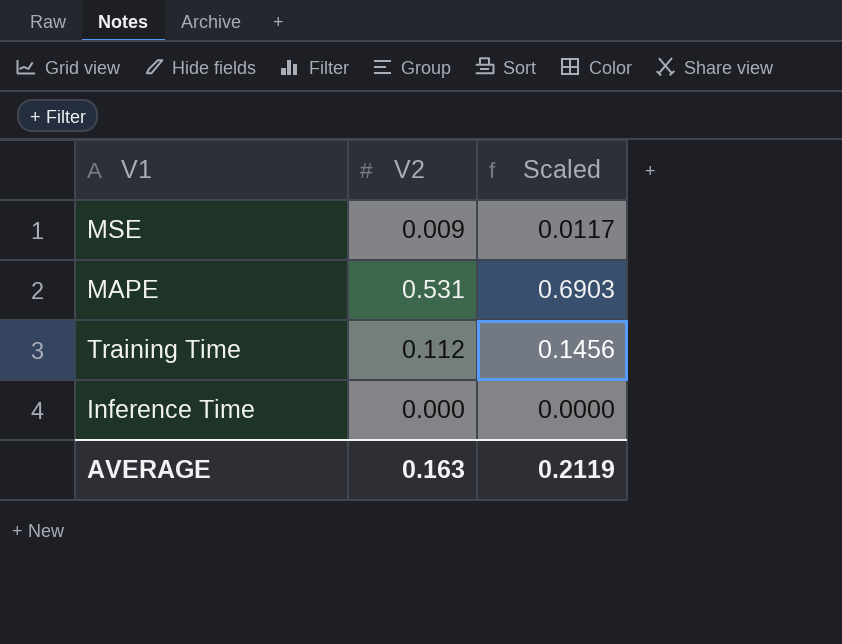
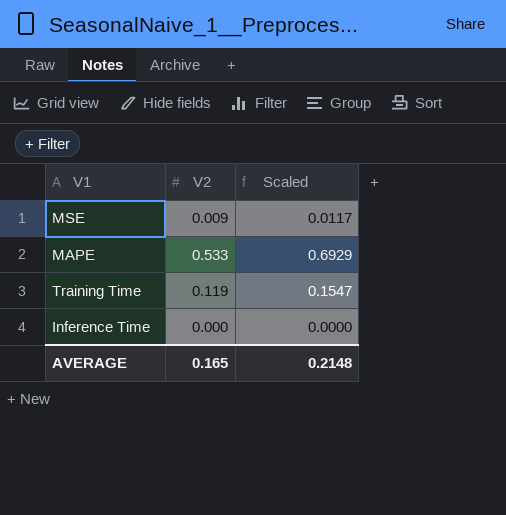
MAPE | V2: 0.531 -> 0.533
MAPE | Scaled: 0.6903 -> 0.6929
Training Time | V2: 0.112 -> 0.119
Training Time | Scaled: 0.1456 -> 0.1547
AVERAGE | V2: 0.163 -> 0.165
AVERAGE | Scaled: 0.2119 -> 0.2148

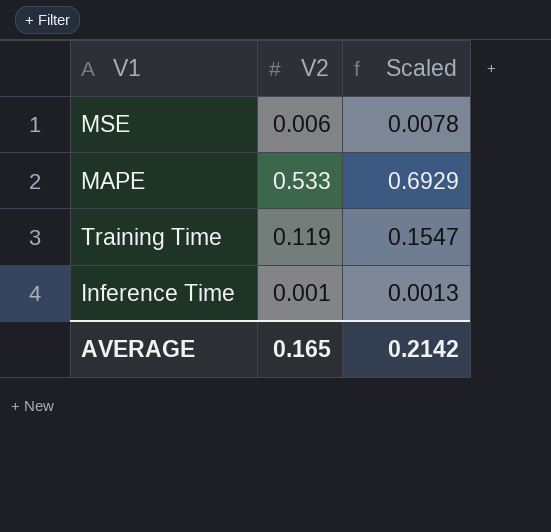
MSE | V2: 0.009 -> 0.006
MSE | Scaled: 0.0117 -> 0.0078
Inference Time | V2: 0.000 -> 0.001
Inference Time | Scaled: 0.0000 -> 0.0013
AVERAGE | Scaled: 0.2148 -> 0.2142

